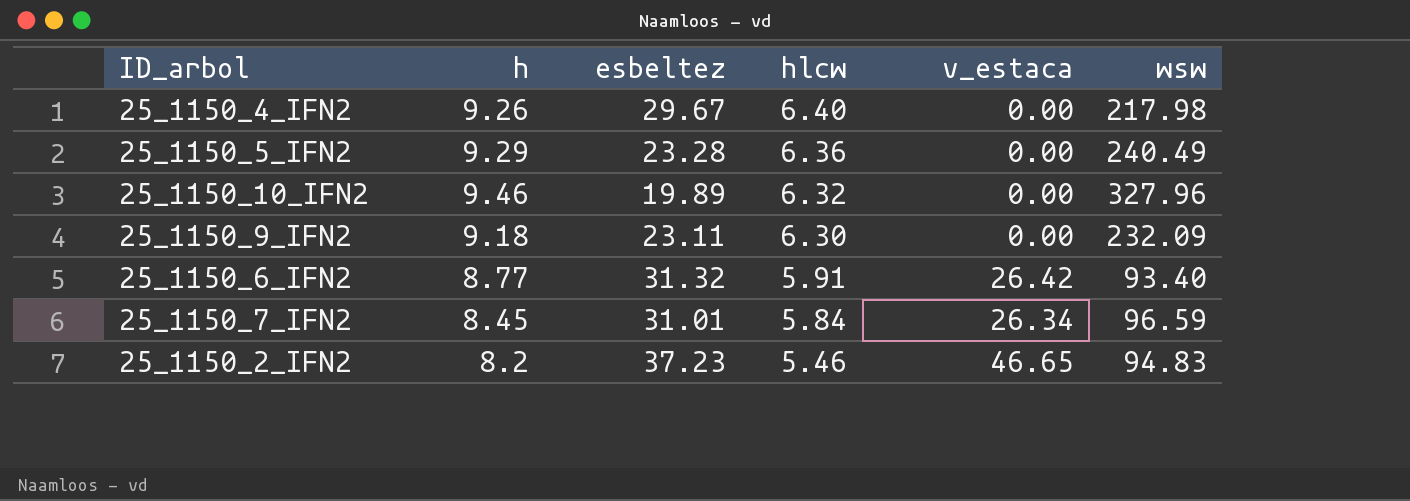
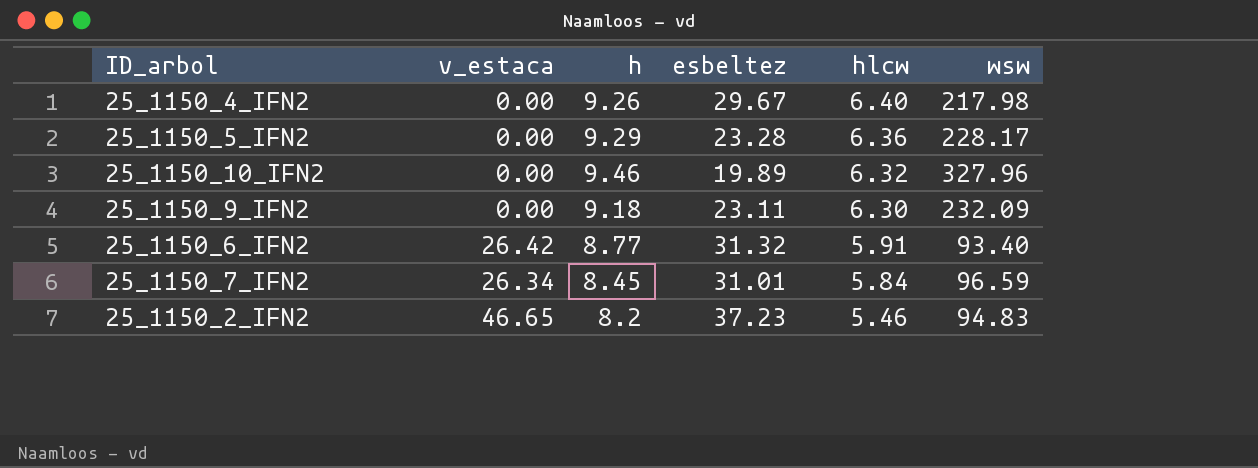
column v_estaca | position: 5 -> 2
25_1150_5_IFN2 | wsw: 240.49 -> 228.17

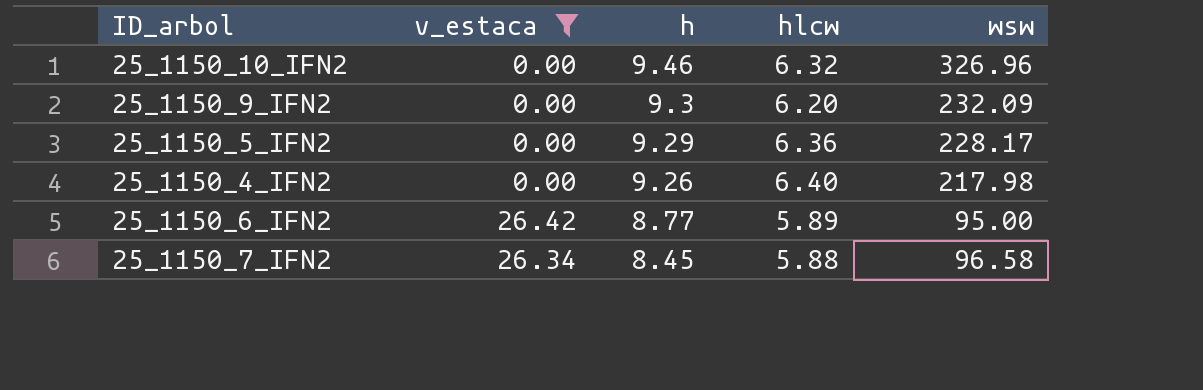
filter: none -> v_estaca != 46.65
row order: hlcw descending -> h descending
column esbeltez | position: 4 -> none
25_1150_10_IFN2 | wsw: 327.96 -> 326.96
25_1150_9_IFN2 | h: 9.18 -> 9.3
25_1150_9_IFN2 | hlcw: 6.30 -> 6.20
25_1150_6_IFN2 | hlcw: 5.91 -> 5.89
25_1150_6_IFN2 | wsw: 93.40 -> 95.00
25_1150_7_IFN2 | hlcw: 5.84 -> 5.88
25_1150_7_IFN2 | wsw: 96.59 -> 96.58

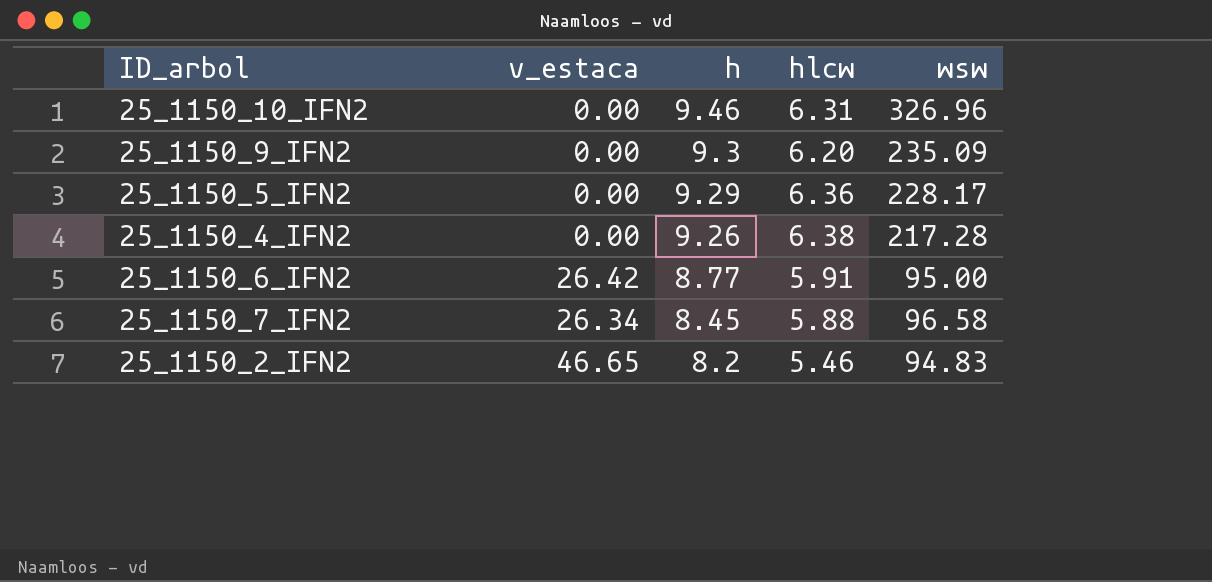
filter: v_estaca != 46.65 -> none
25_1150_10_IFN2 | hlcw: 6.32 -> 6.31
25_1150_9_IFN2 | wsw: 232.09 -> 235.09
25_1150_4_IFN2 | hlcw: 6.40 -> 6.38
25_1150_4_IFN2 | wsw: 217.98 -> 217.28
25_1150_6_IFN2 | hlcw: 5.89 -> 5.91

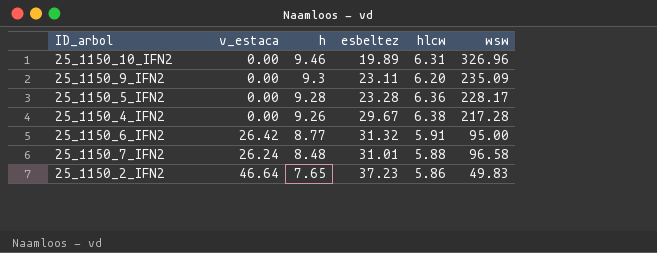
column esbeltez | position: none -> 4
25_1150_5_IFN2 | h: 9.29 -> 9.28
25_1150_7_IFN2 | v_estaca: 26.34 -> 26.24
25_1150_7_IFN2 | h: 8.45 -> 8.48
25_1150_2_IFN2 | v_estaca: 46.65 -> 46.64
25_1150_2_IFN2 | h: 8.2 -> 7.65
25_1150_2_IFN2 | hlcw: 5.46 -> 5.86
25_1150_2_IFN2 | wsw: 94.83 -> 49.83

